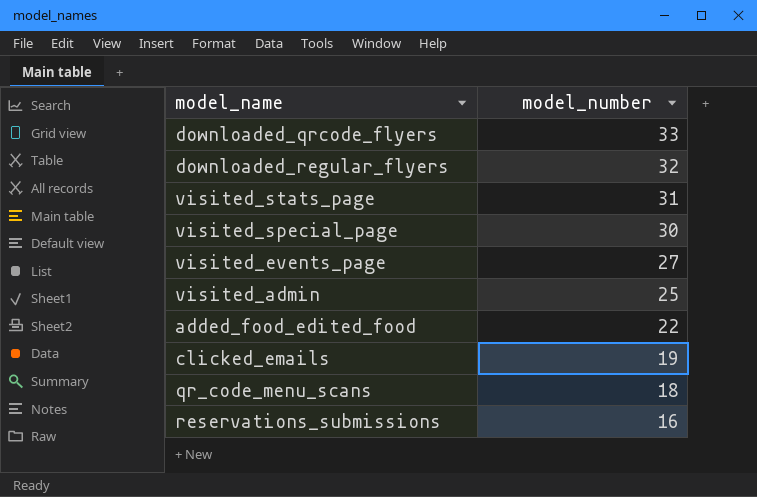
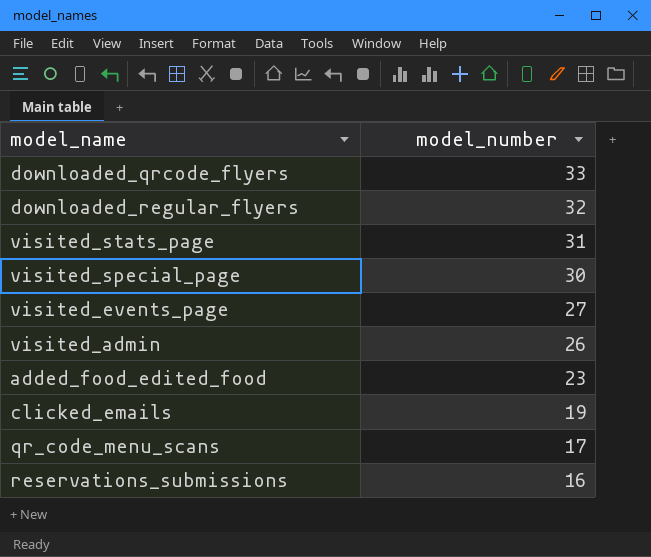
visited_admin | model_number: 25 -> 26
added_food_edited_food | model_number: 22 -> 23
qr_code_menu_scans | model_number: 18 -> 17

